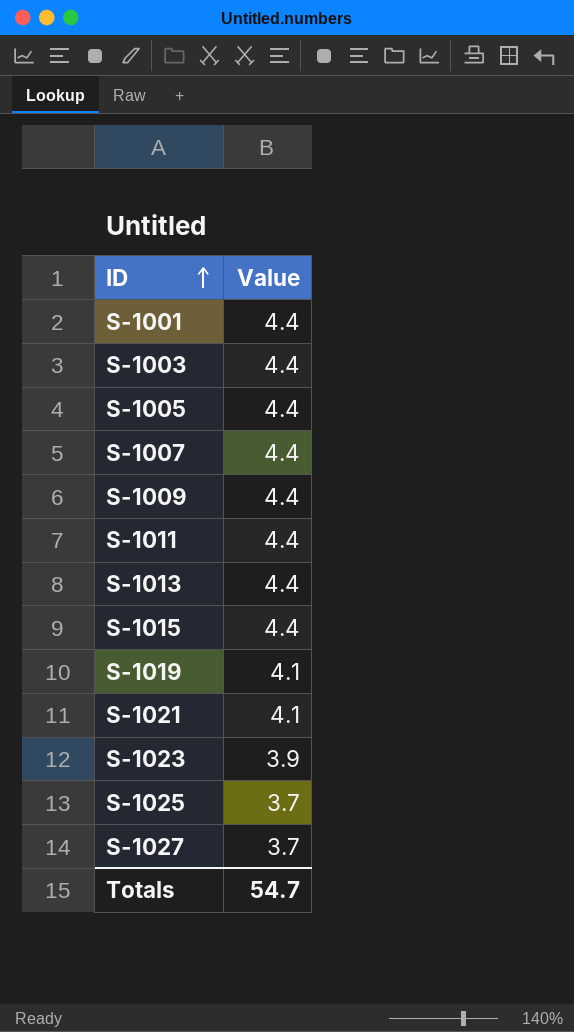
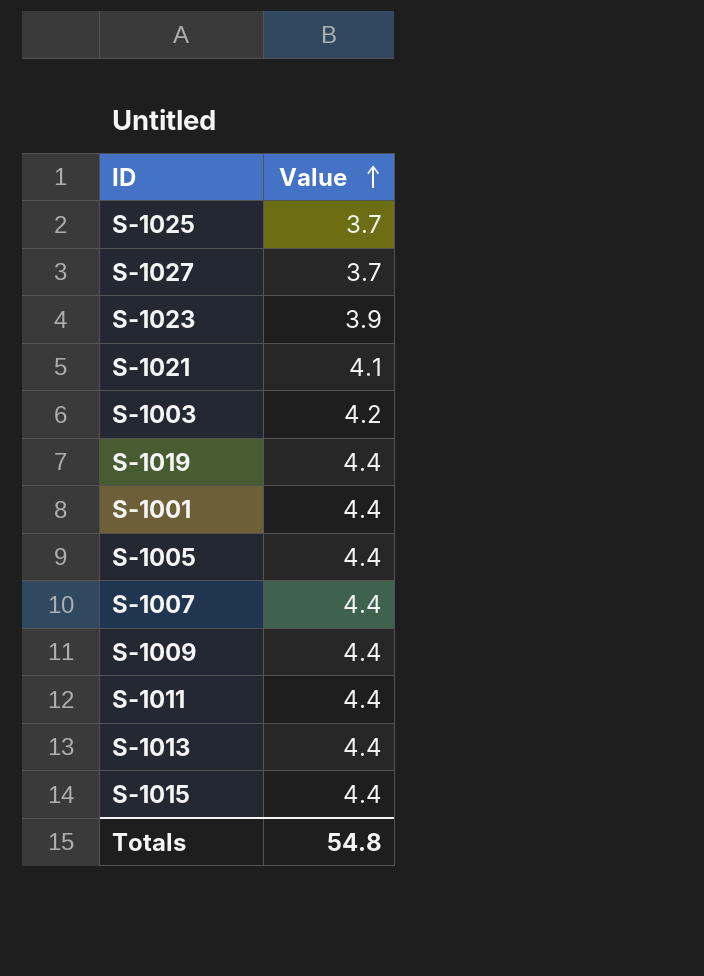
row order: ID ascending -> Value ascending
S-1003 | Value: 4.4 -> 4.2
S-1019 | Value: 4.1 -> 4.4
Totals | Value: 54.7 -> 54.8

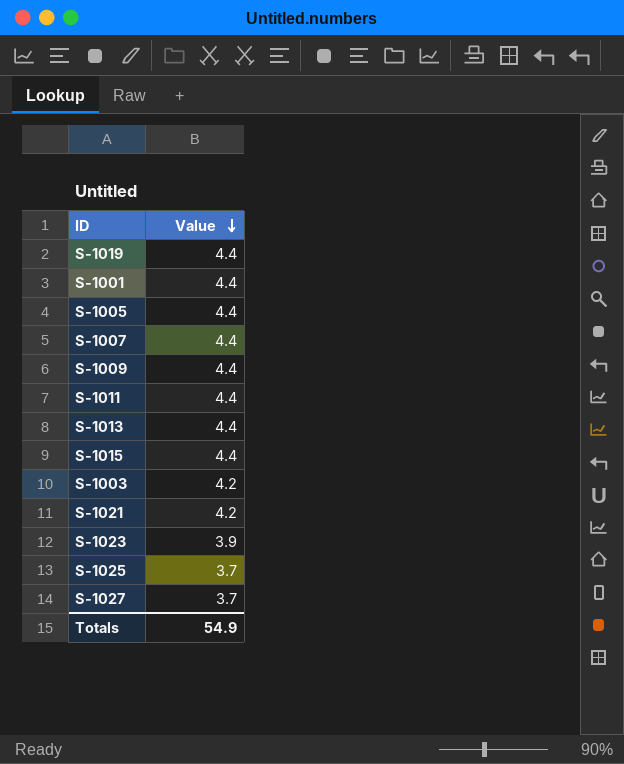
row order: Value ascending -> Value descending
S-1021 | Value: 4.1 -> 4.2
Totals | Value: 54.8 -> 54.9

